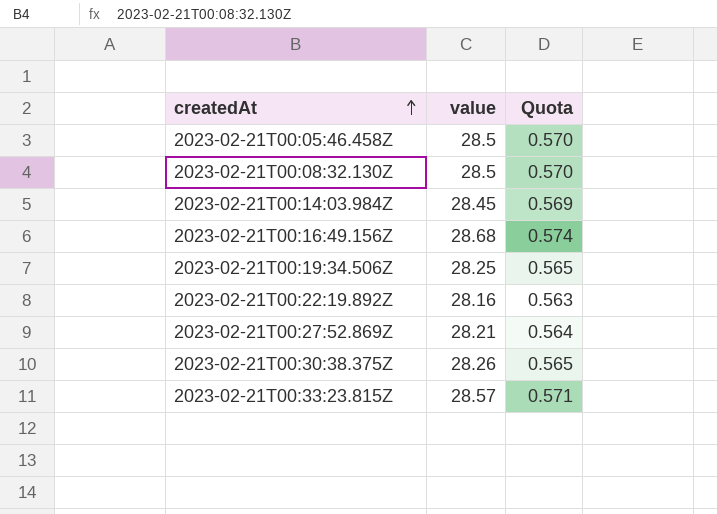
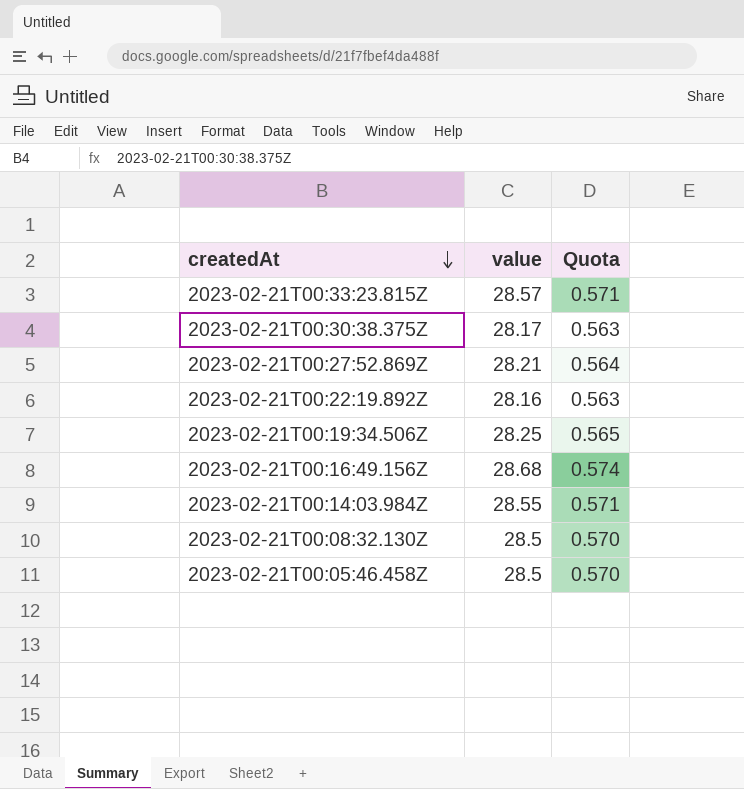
row order: createdAt ascending -> createdAt descending
2023-02-21T00:30:38.375Z | value: 28.26 -> 28.17
2023-02-21T00:30:38.375Z | Quota: 0.565 -> 0.563
2023-02-21T00:14:03.984Z | value: 28.45 -> 28.55
2023-02-21T00:14:03.984Z | Quota: 0.569 -> 0.571

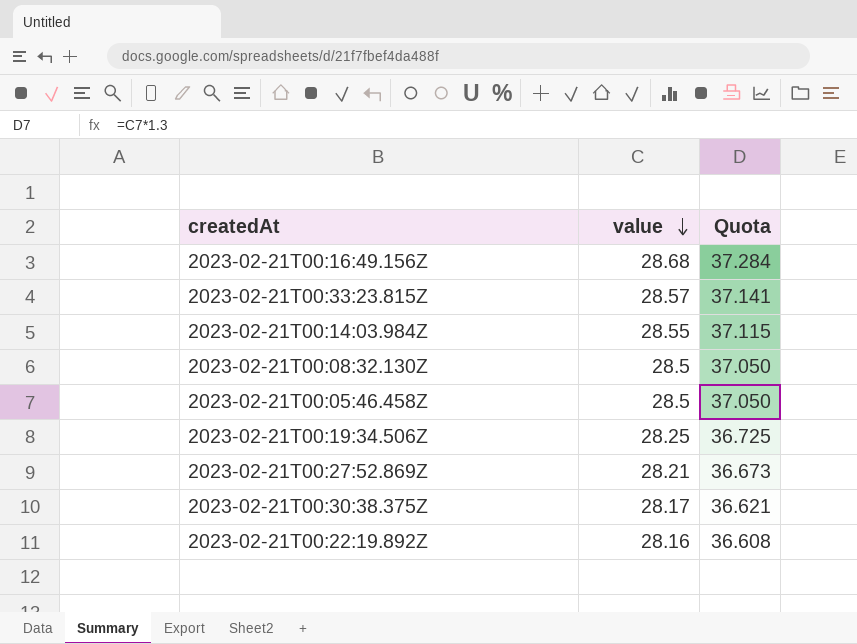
row order: createdAt descending -> value descending
column Quota | formula: [value] * 0.02 -> [value] * 1.3

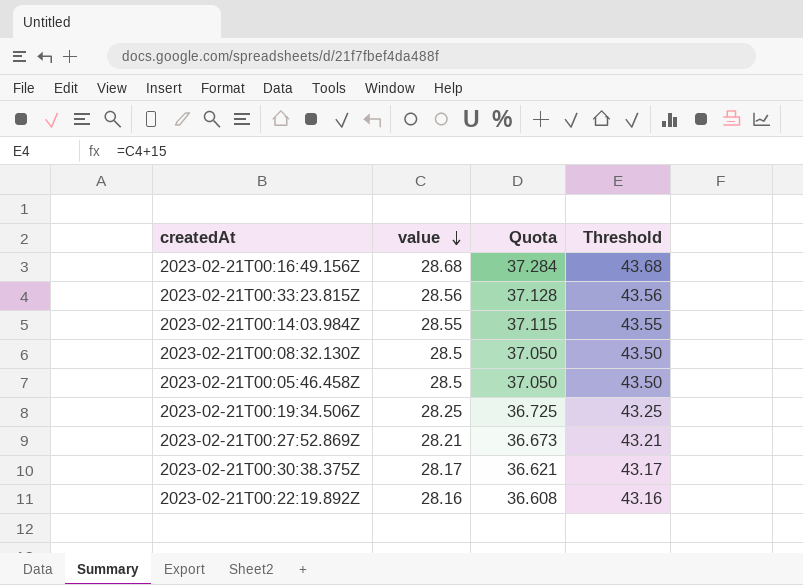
column Threshold | formula: none -> [value] + 15
2023-02-21T00:33:23.815Z | value: 28.57 -> 28.56
2023-02-21T00:33:23.815Z | Quota: 37.141 -> 37.128

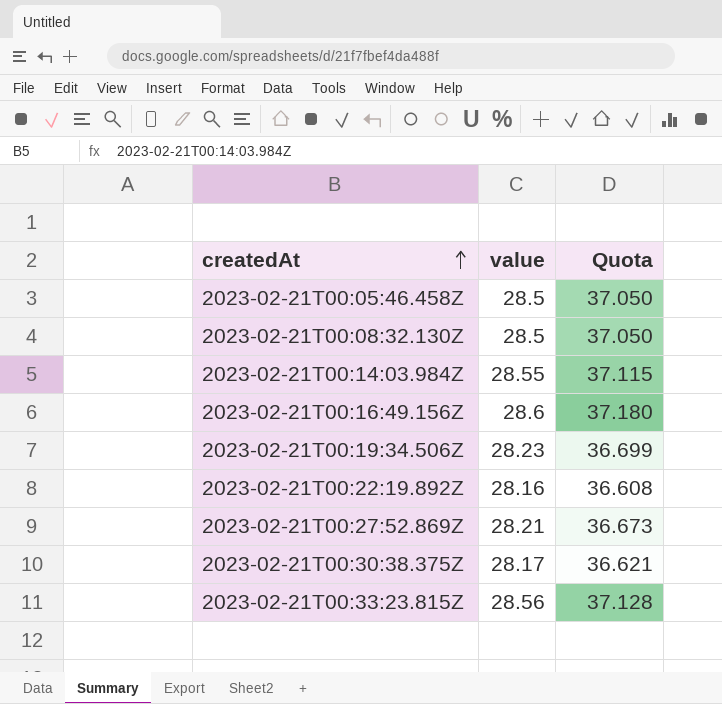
row order: value descending -> createdAt ascending
column Threshold | formula: [value] + 15 -> none
2023-02-21T00:16:49.156Z | value: 28.68 -> 28.6
2023-02-21T00:16:49.156Z | Quota: 37.284 -> 37.180
2023-02-21T00:19:34.506Z | value: 28.25 -> 28.23
2023-02-21T00:19:34.506Z | Quota: 36.725 -> 36.699

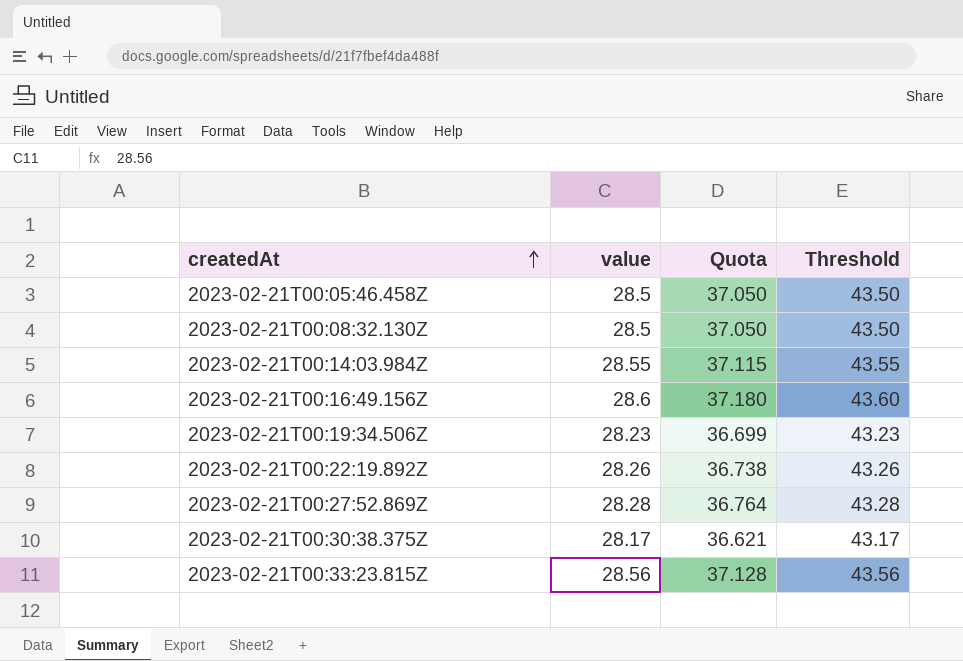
column Threshold | formula: none -> [value] + 15
2023-02-21T00:22:19.892Z | value: 28.16 -> 28.26
2023-02-21T00:22:19.892Z | Quota: 36.608 -> 36.738
2023-02-21T00:27:52.869Z | value: 28.21 -> 28.28
2023-02-21T00:27:52.869Z | Quota: 36.673 -> 36.764

